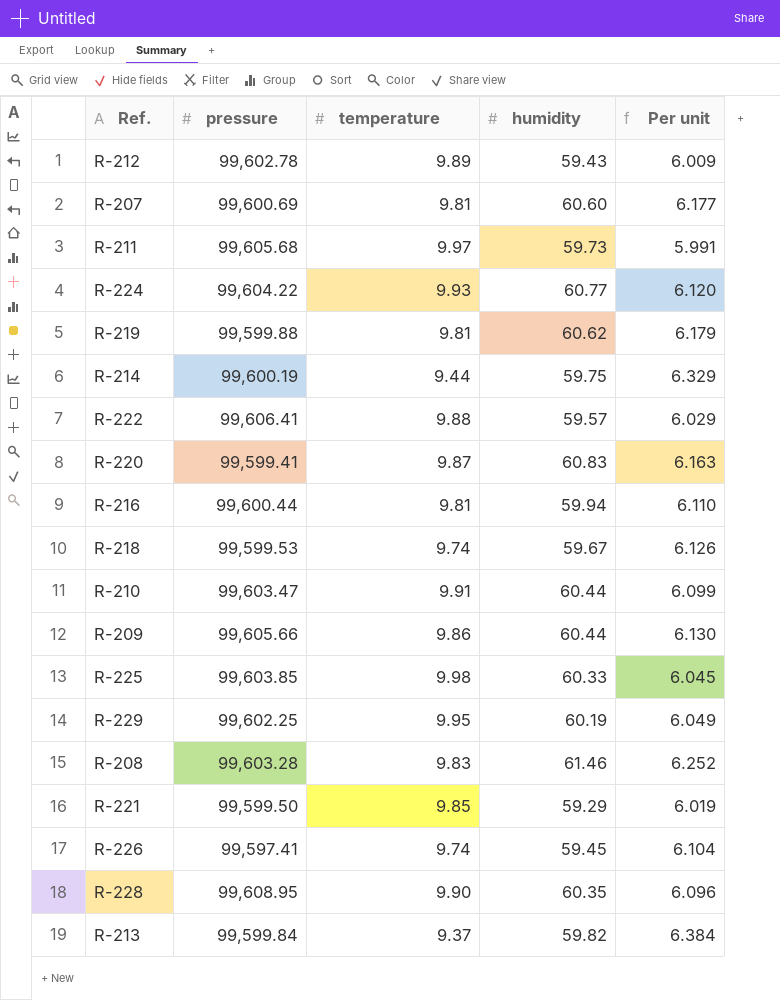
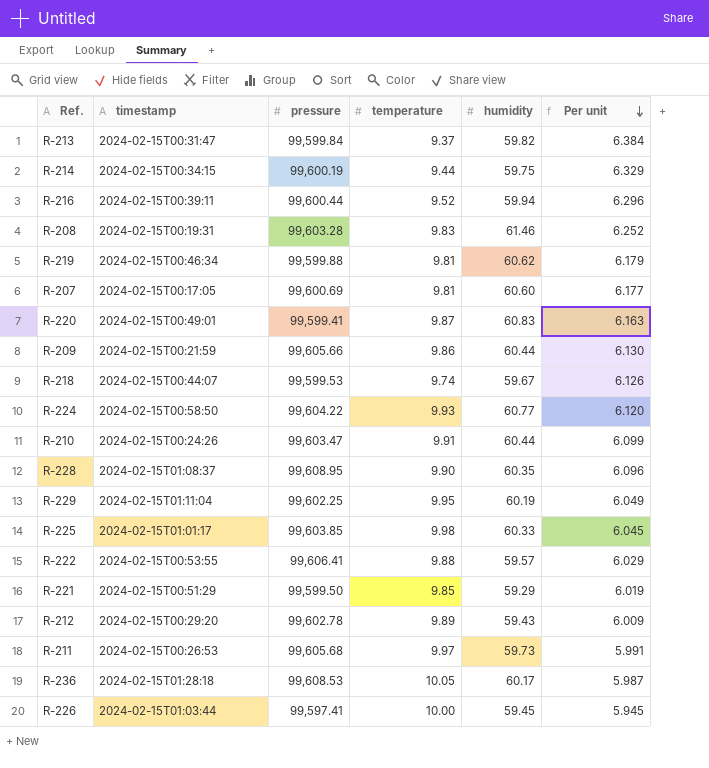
row order: none -> Per unit descending
column timestamp | position: none -> 2
R-216 | temperature: 9.81 -> 9.52
R-216 | Per unit: 6.110 -> 6.296
row R-236: none -> 2024-02-15T01:28:18 | 99,608.53 | 10.05 | 60.17 | 5.987
R-226 | temperature: 9.74 -> 10.00
R-226 | Per unit: 6.104 -> 5.945

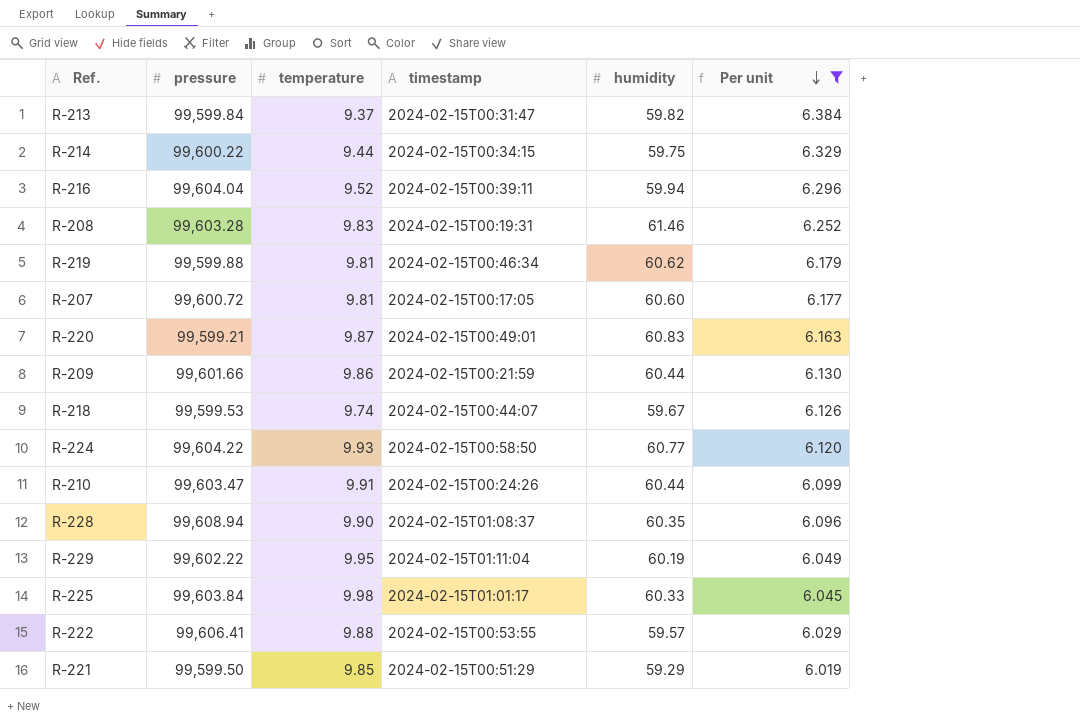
filter: none -> Per unit >= 6.019
column timestamp | position: 2 -> 4
R-214 | pressure: 99,600.19 -> 99,600.22
R-216 | pressure: 99,600.44 -> 99,604.04
R-207 | pressure: 99,600.69 -> 99,600.72
R-220 | pressure: 99,599.41 -> 99,599.21
R-209 | pressure: 99,605.66 -> 99,601.66
R-228 | pressure: 99,608.95 -> 99,608.94
R-229 | pressure: 99,602.25 -> 99,602.22
R-225 | pressure: 99,603.85 -> 99,603.84

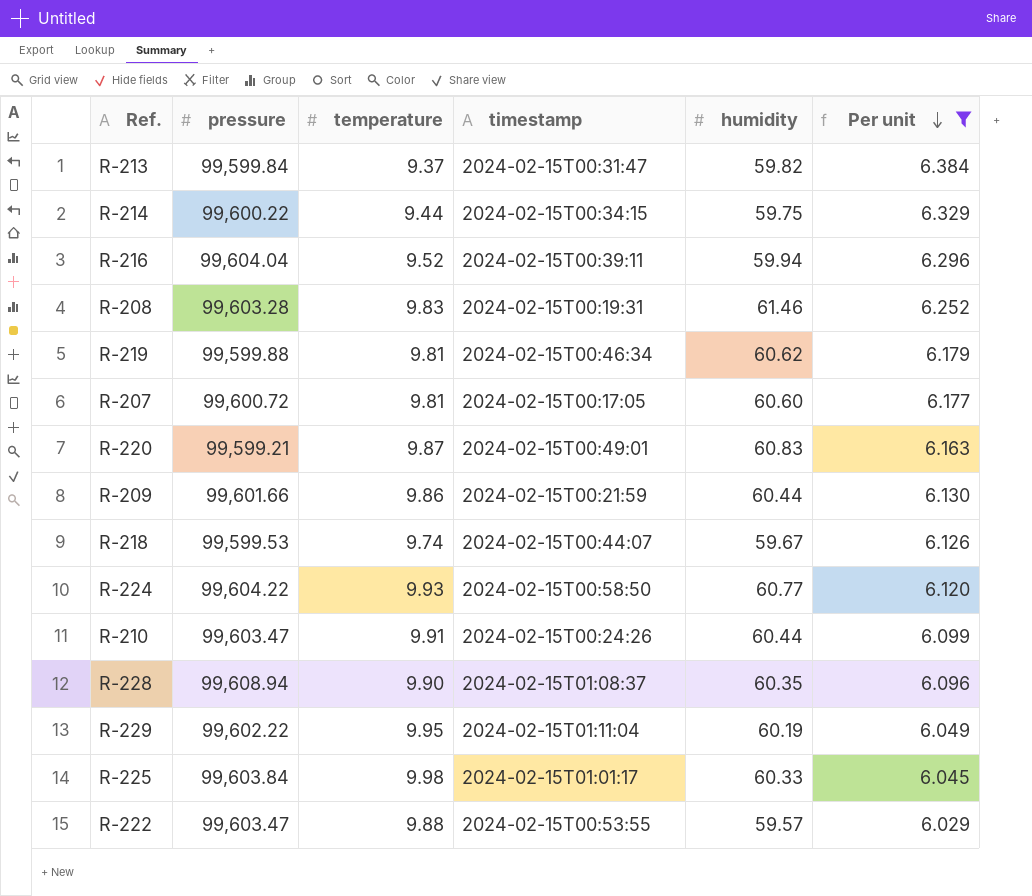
row R-221: 99,599.50 | 9.85 | 2024-02-15T00:51:29 | 59.29 | 6.019 -> none
R-222 | pressure: 99,606.41 -> 99,603.47

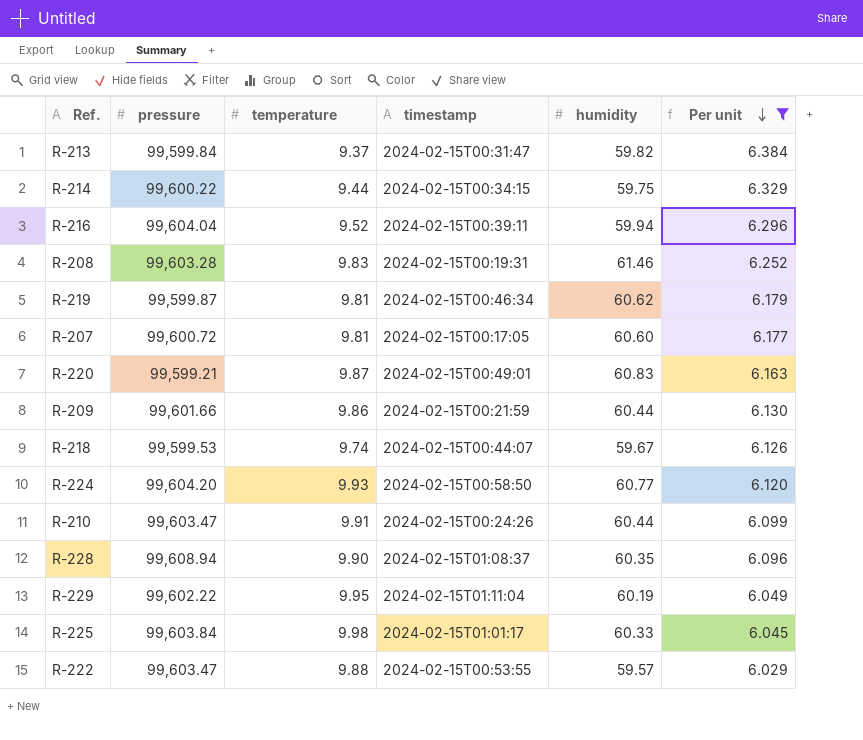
R-219 | pressure: 99,599.88 -> 99,599.87
R-224 | pressure: 99,604.22 -> 99,604.20

